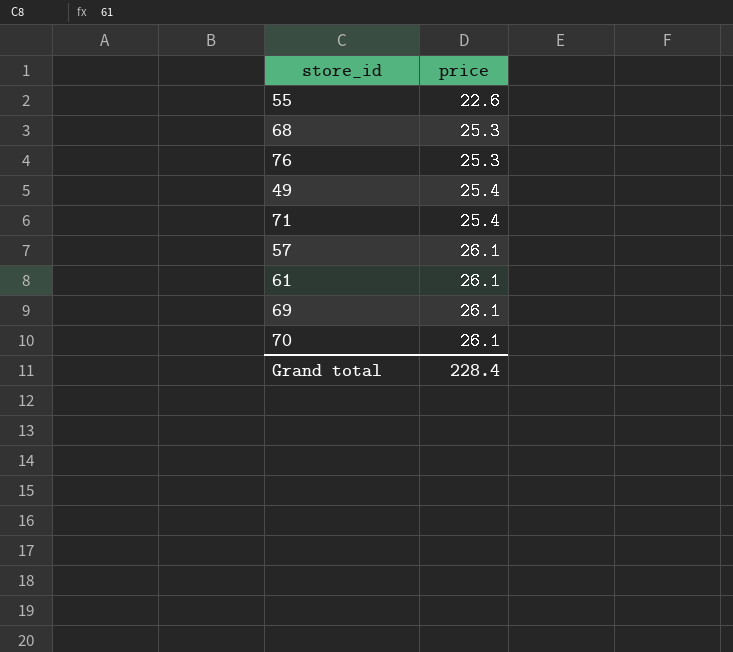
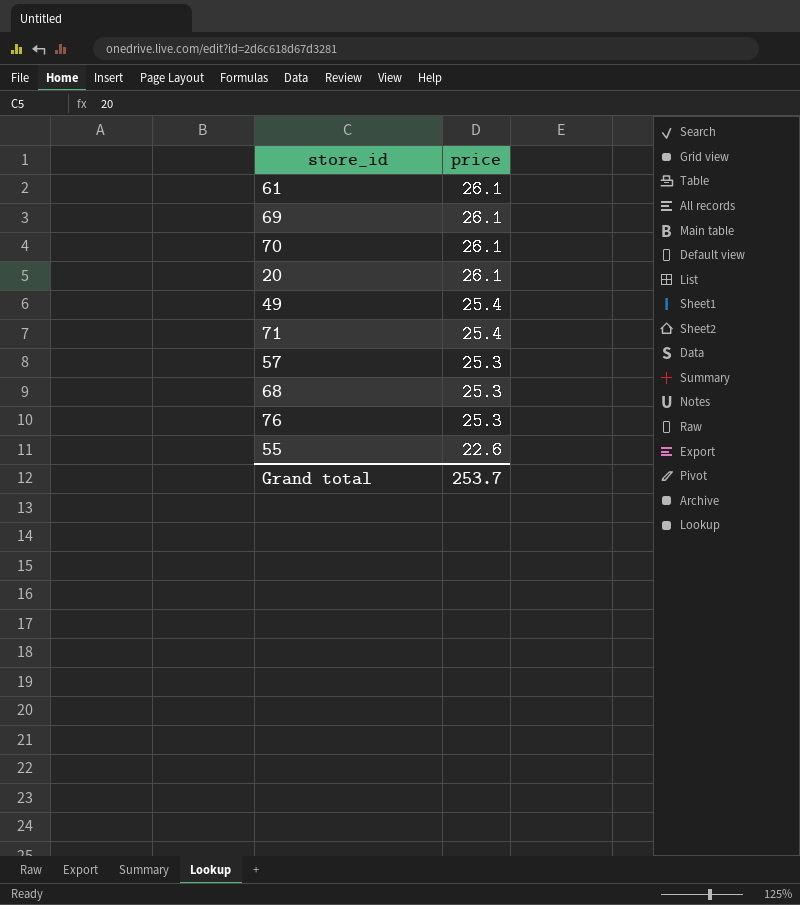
row order: price ascending -> price descending
row 20: none -> 26.1
57 | price: 26.1 -> 25.3
Grand total | price: 228.4 -> 253.7

